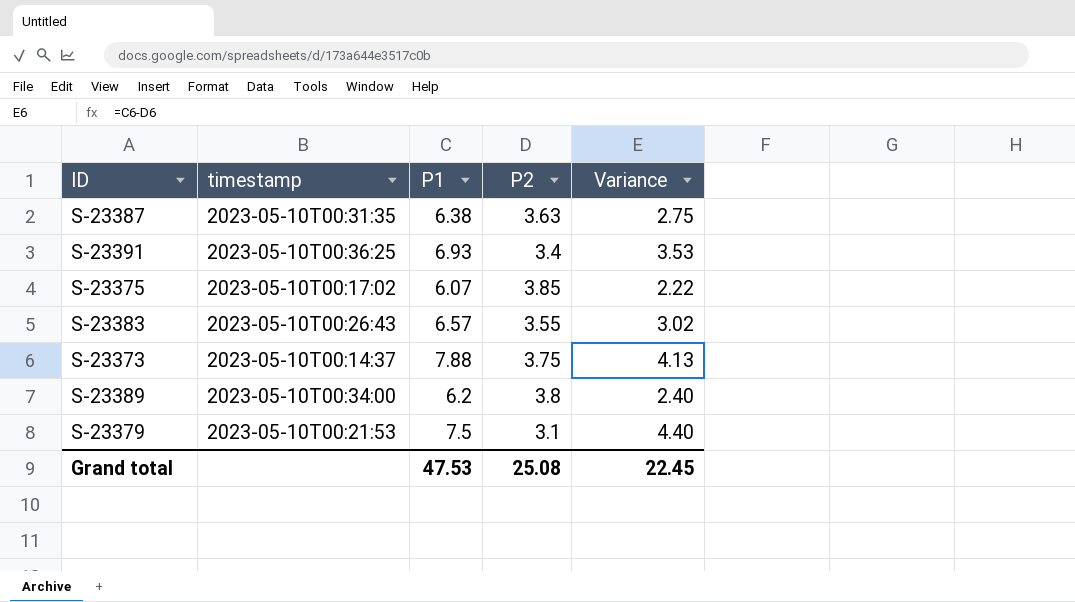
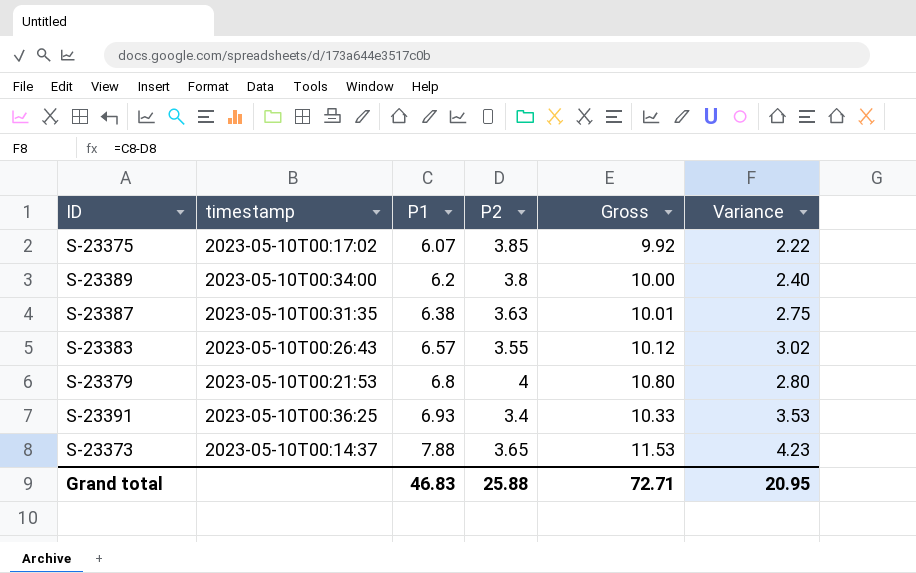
row order: none -> P1 ascending
column Gross | formula: none -> [P1] + [P2]
S-23379 | P1: 7.5 -> 6.8
S-23379 | P2: 3.1 -> 4
S-23379 | Variance: 4.40 -> 2.80
S-23373 | P2: 3.75 -> 3.65
S-23373 | Variance: 4.13 -> 4.23
Grand total | P1: 47.53 -> 46.83
Grand total | P2: 25.08 -> 25.88
Grand total | Variance: 22.45 -> 20.95

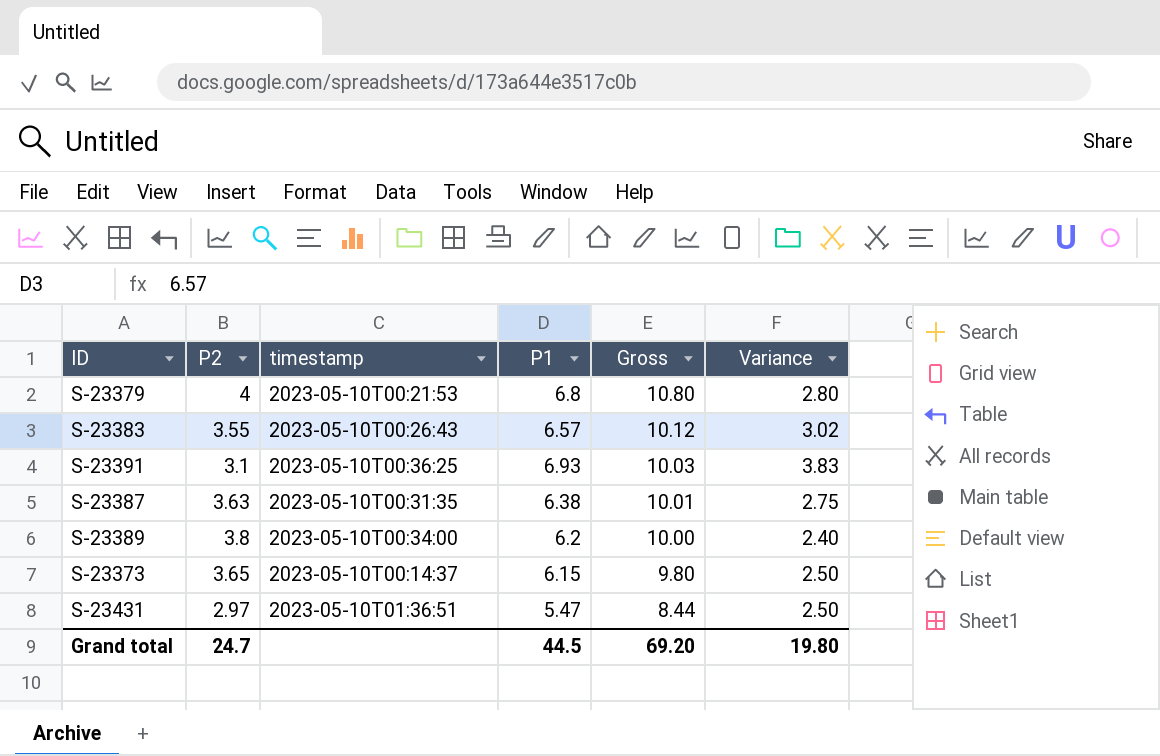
row order: P1 ascending -> Gross descending
column P2 | position: 4 -> 2
row S-23375: 2023-05-10T00:17:02 | 6.07 | 3.85 | 9.92 | 2.22 -> none
S-23391 | P2: 3.4 -> 3.1
S-23391 | Gross: 10.33 -> 10.03
S-23391 | Variance: 3.53 -> 3.83
S-23373 | P1: 7.88 -> 6.15
S-23373 | Gross: 11.53 -> 9.80
S-23373 | Variance: 4.23 -> 2.50
row S-23431: none -> 2.97 | 2023-05-10T01:36:51 | 5.47 | 8.44 | 2.50
Grand total | P2: 25.88 -> 24.7
Grand total | P1: 46.83 -> 44.5
Grand total | Gross: 72.71 -> 69.20
Grand total | Variance: 20.95 -> 19.80

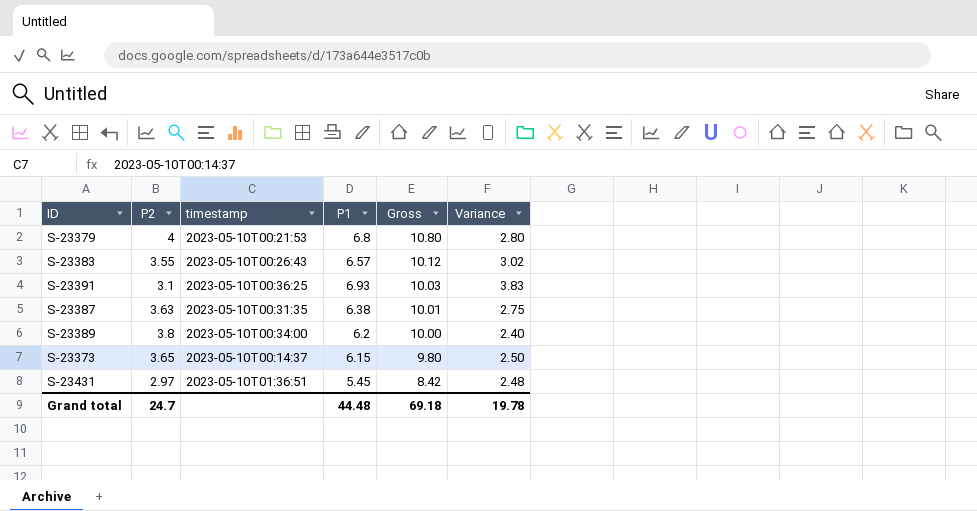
S-23431 | P1: 5.47 -> 5.45
S-23431 | Gross: 8.44 -> 8.42
S-23431 | Variance: 2.50 -> 2.48
Grand total | P1: 44.5 -> 44.48
Grand total | Gross: 69.20 -> 69.18
Grand total | Variance: 19.80 -> 19.78

